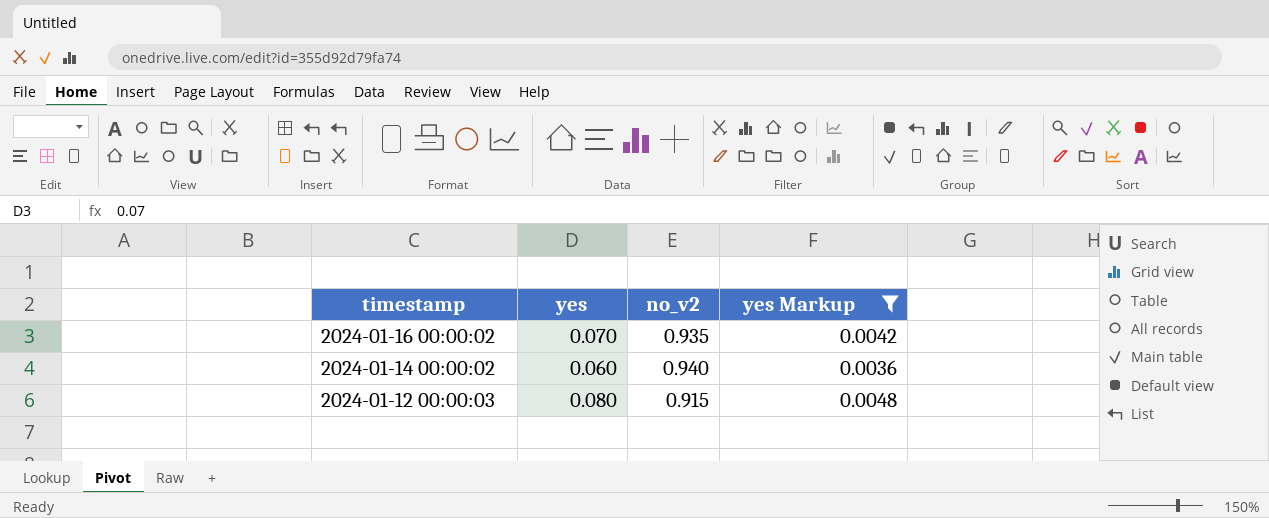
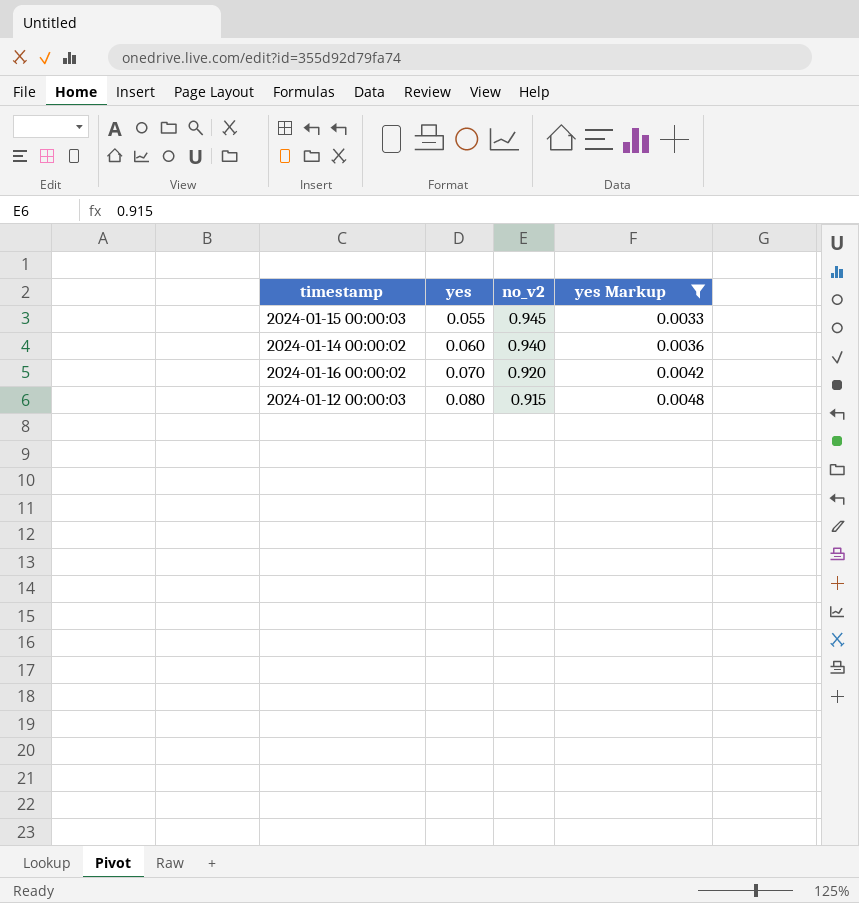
row order: timestamp descending -> yes ascending
row 2024-01-15 00:00:03: none -> 0.055 | 0.945 | 0.0033
2024-01-16 00:00:02 | no_v2: 0.935 -> 0.920

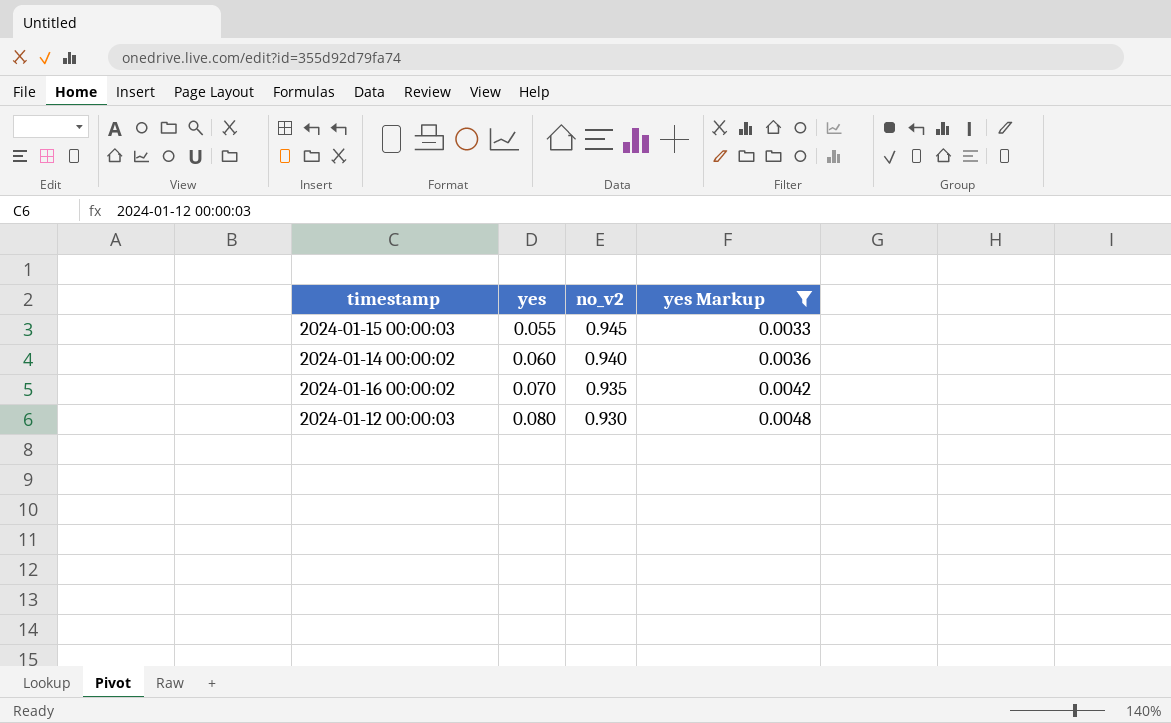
2024-01-16 00:00:02 | no_v2: 0.920 -> 0.935
2024-01-12 00:00:03 | no_v2: 0.915 -> 0.930

